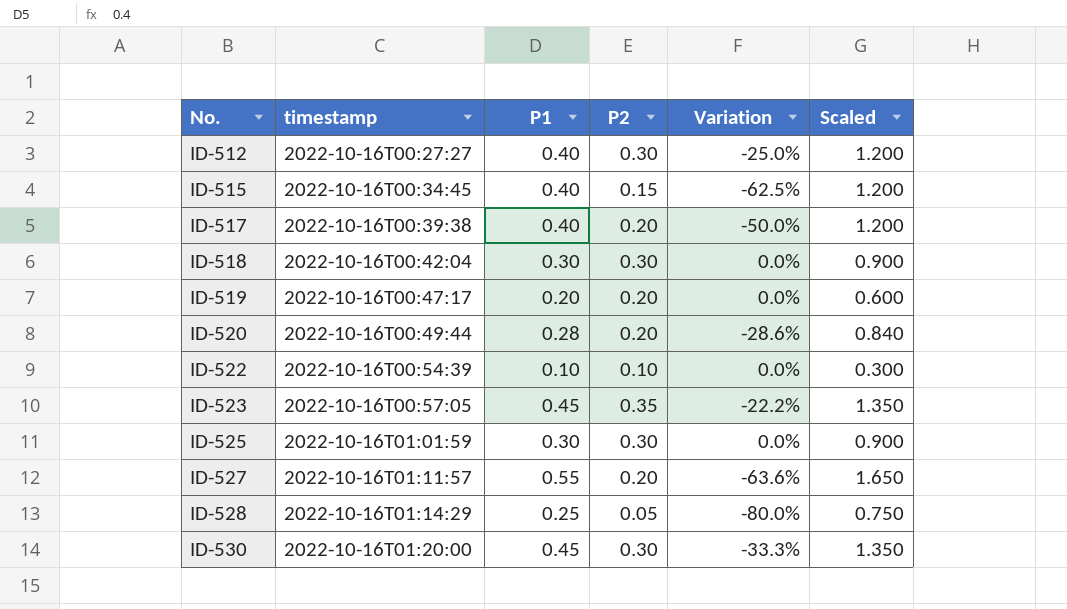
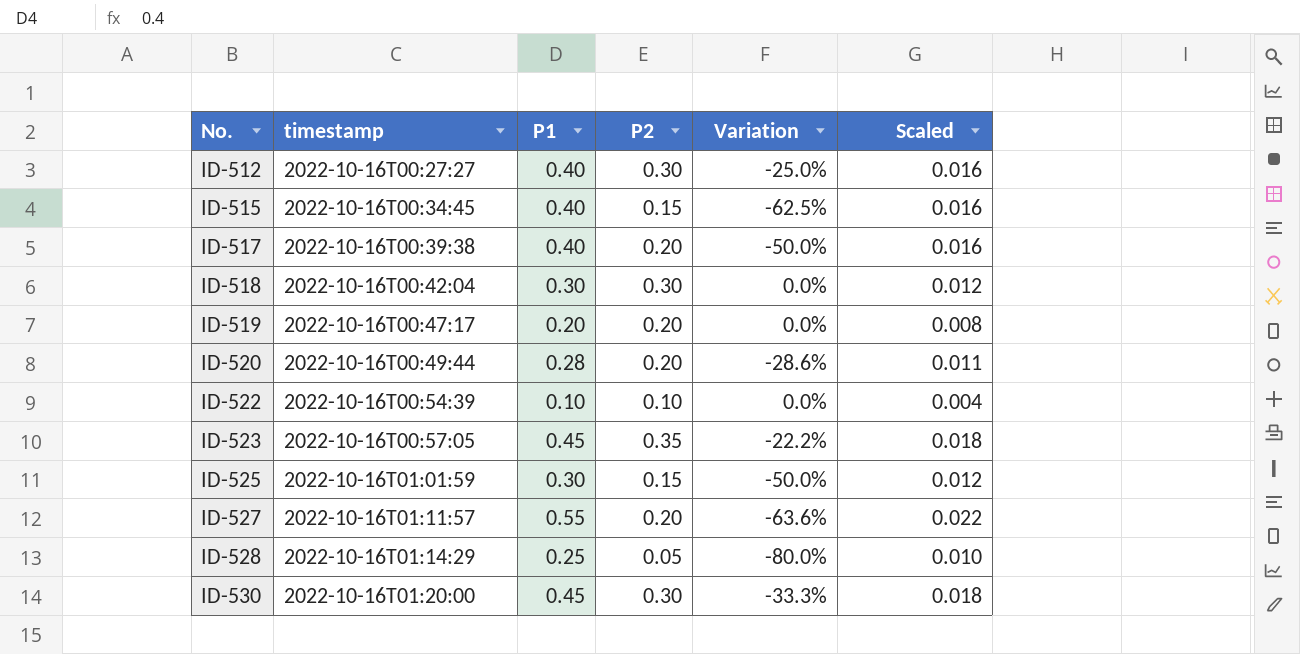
column Scaled | formula: [P1] * 3 -> [P1] * 0.04
ID-525 | P2: 0.30 -> 0.15
ID-525 | Variation: 0.0% -> -50.0%

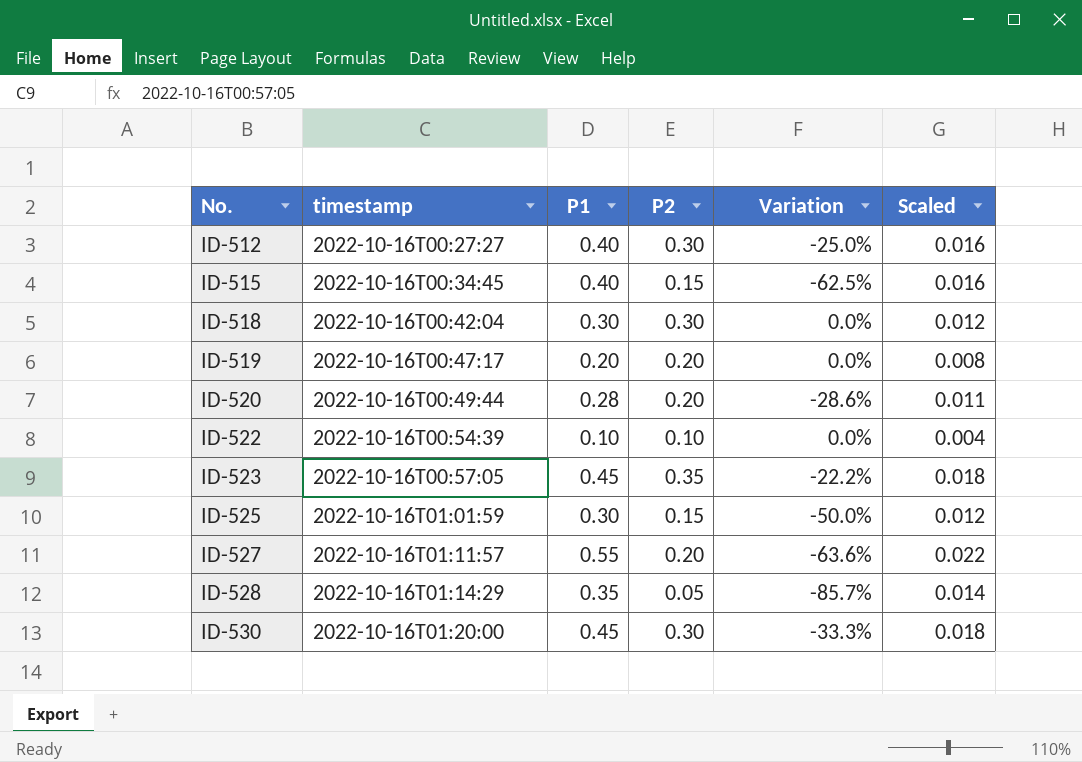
row ID-517: 2022-10-16T00:39:38 | 0.40 | 0.20 | -50.0% | 0.016 -> none
ID-528 | P1: 0.25 -> 0.35
ID-528 | Variation: -80.0% -> -85.7%
ID-528 | Scaled: 0.010 -> 0.014

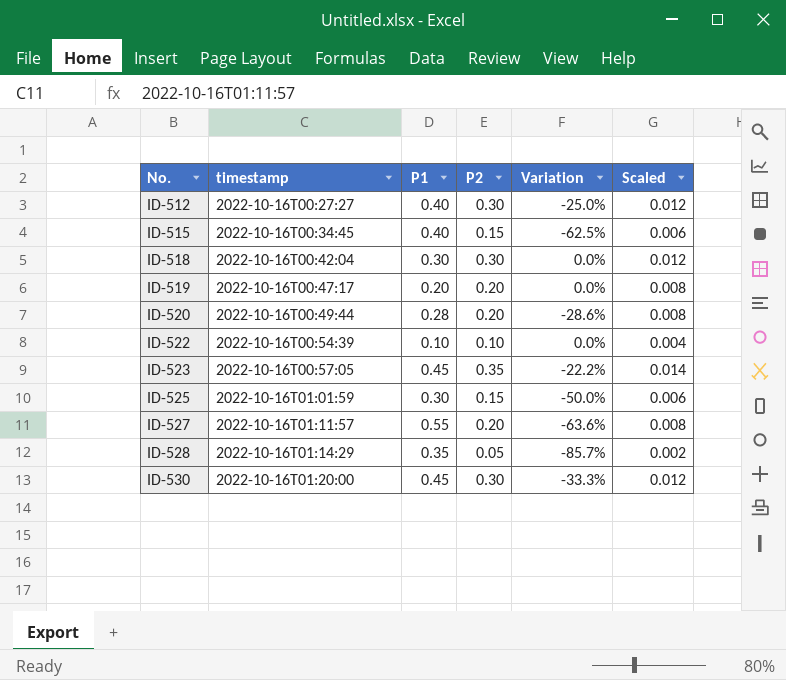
column Scaled | formula: [P1] * 0.04 -> [P2] * 0.04

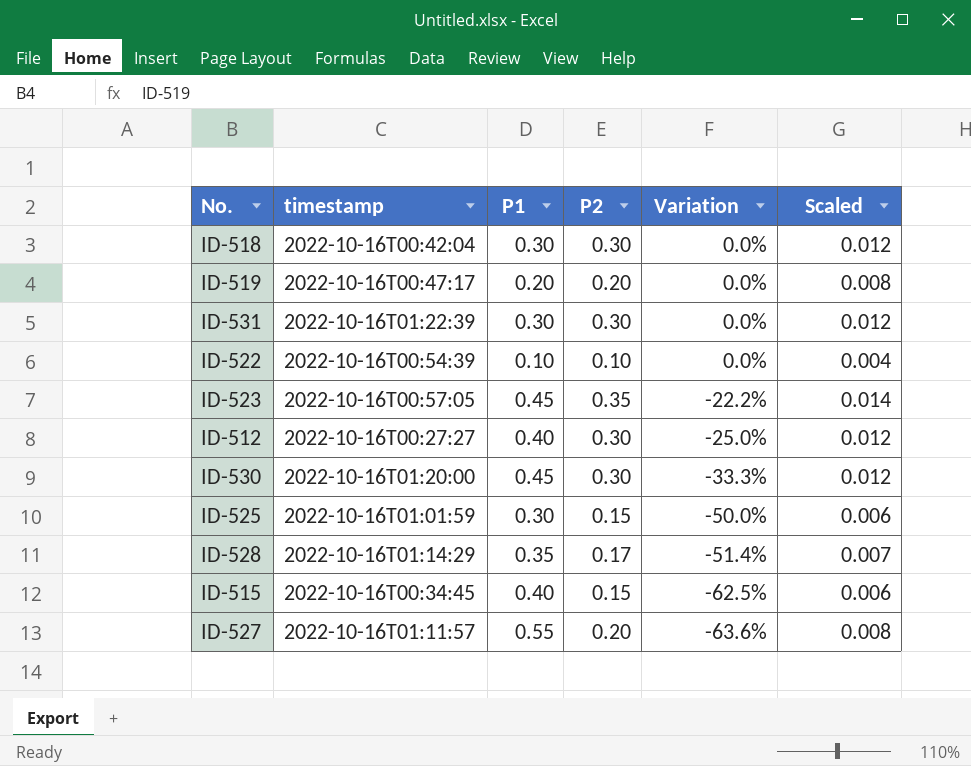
row order: No. ascending -> Variation descending
row ID-520: 2022-10-16T00:49:44 | 0.28 | 0.20 | -28.6% | 0.008 -> none
row ID-531: none -> 2022-10-16T01:22:39 | 0.30 | 0.30 | 0.0% | 0.012
ID-528 | P2: 0.05 -> 0.17
ID-528 | Variation: -85.7% -> -51.4%
ID-528 | Scaled: 0.002 -> 0.007

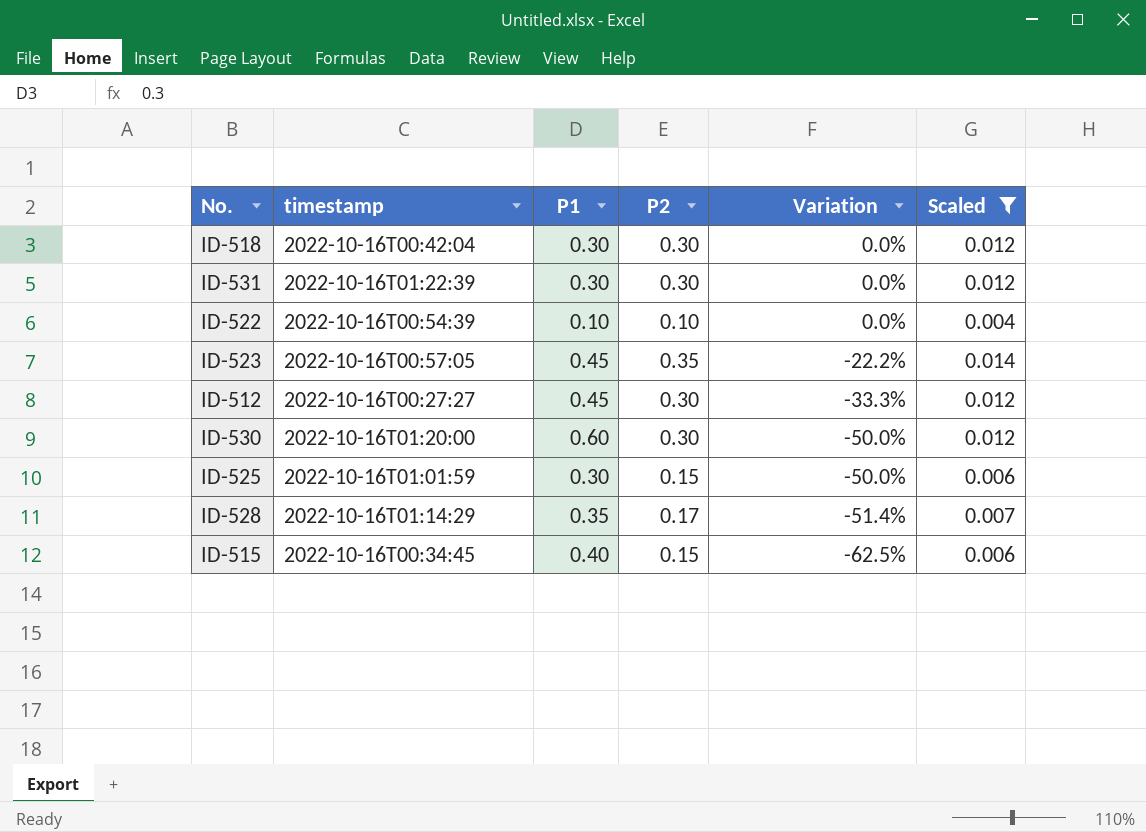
filter: none -> Scaled != 0.008
ID-512 | P1: 0.40 -> 0.45
ID-512 | Variation: -25.0% -> -33.3%
ID-530 | P1: 0.45 -> 0.60
ID-530 | Variation: -33.3% -> -50.0%

